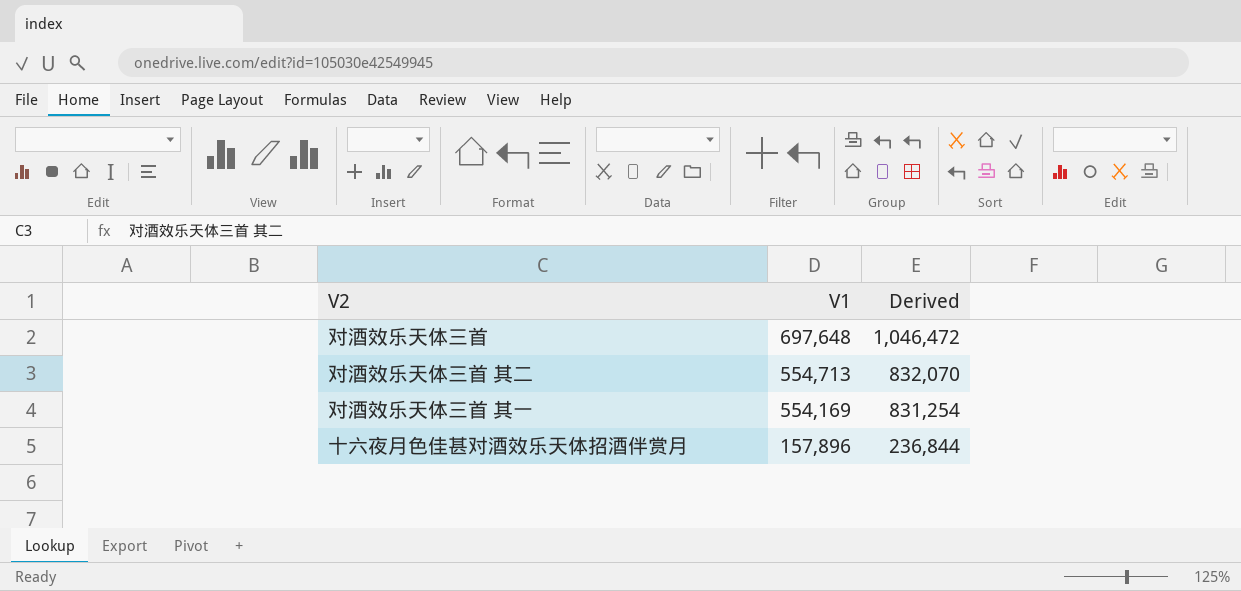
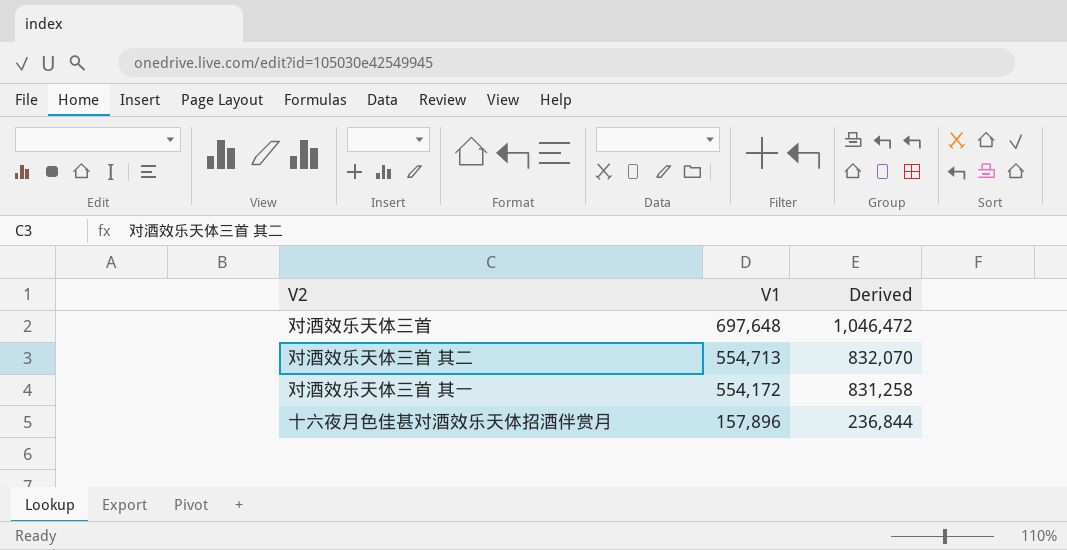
对酒效乐天体三首 其一 | V1: 554,169 -> 554,172
对酒效乐天体三首 其一 | Derived: 831,254 -> 831,258

